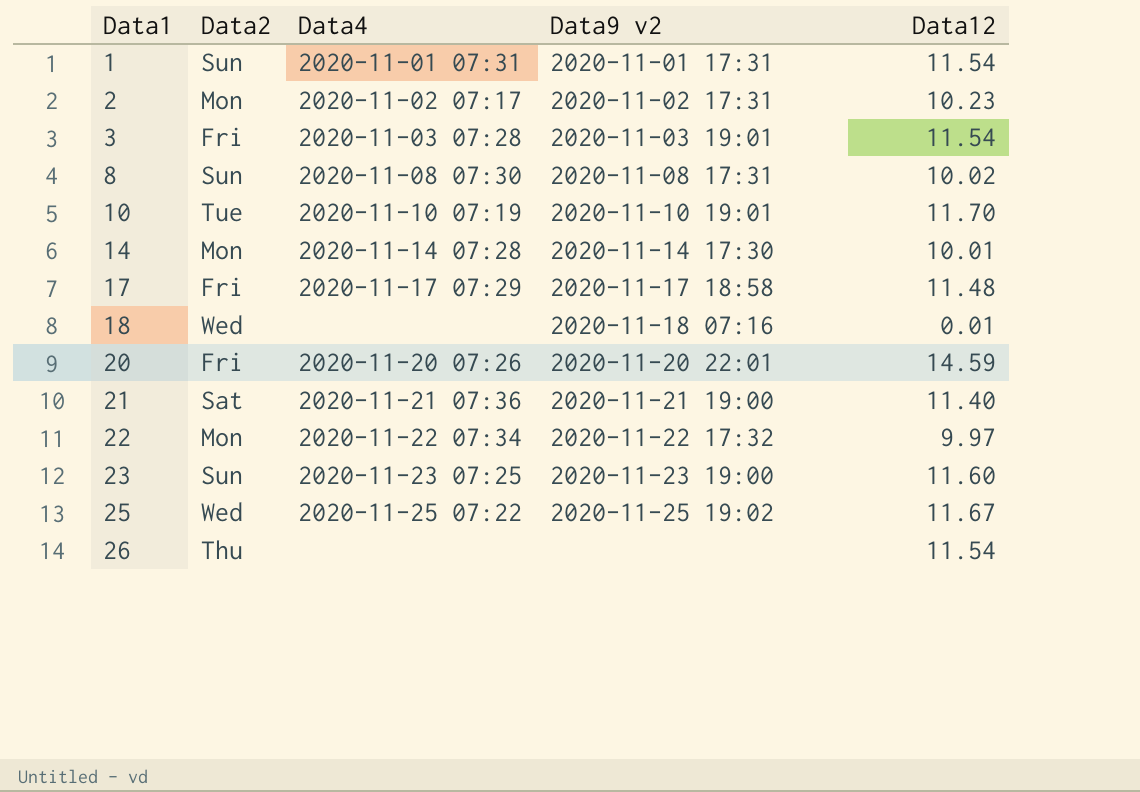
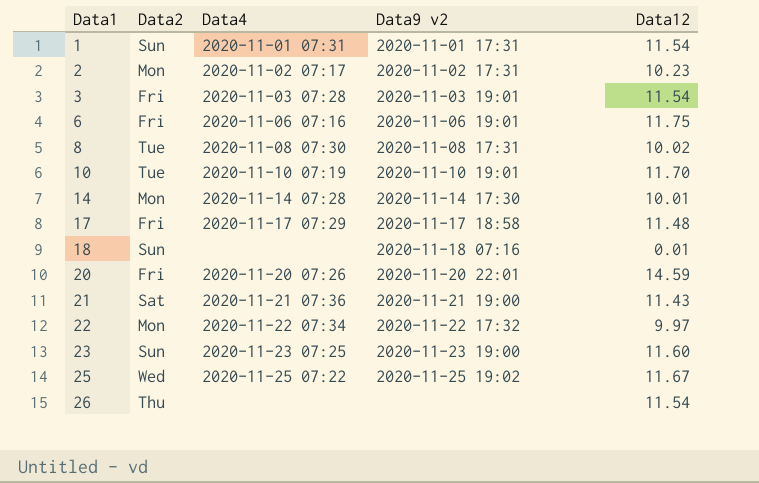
row 6: none -> Fri | 2020-11-06 07:16 | 2020-11-06 19:01 | 11.75
8 | Data2: Sun -> Tue
18 | Data2: Wed -> Sun
21 | Data12: 11.40 -> 11.43

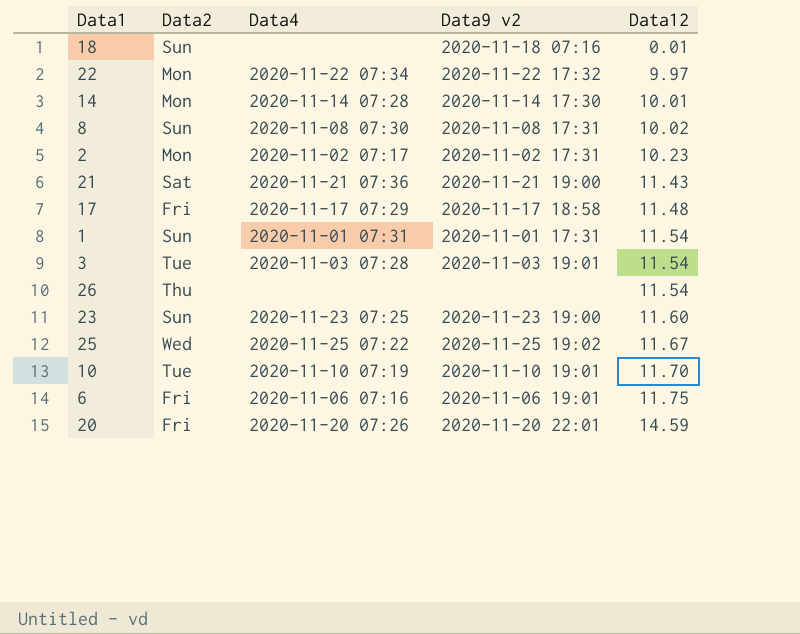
row order: Data1 ascending -> Data12 ascending
8 | Data2: Tue -> Sun
3 | Data2: Fri -> Tue

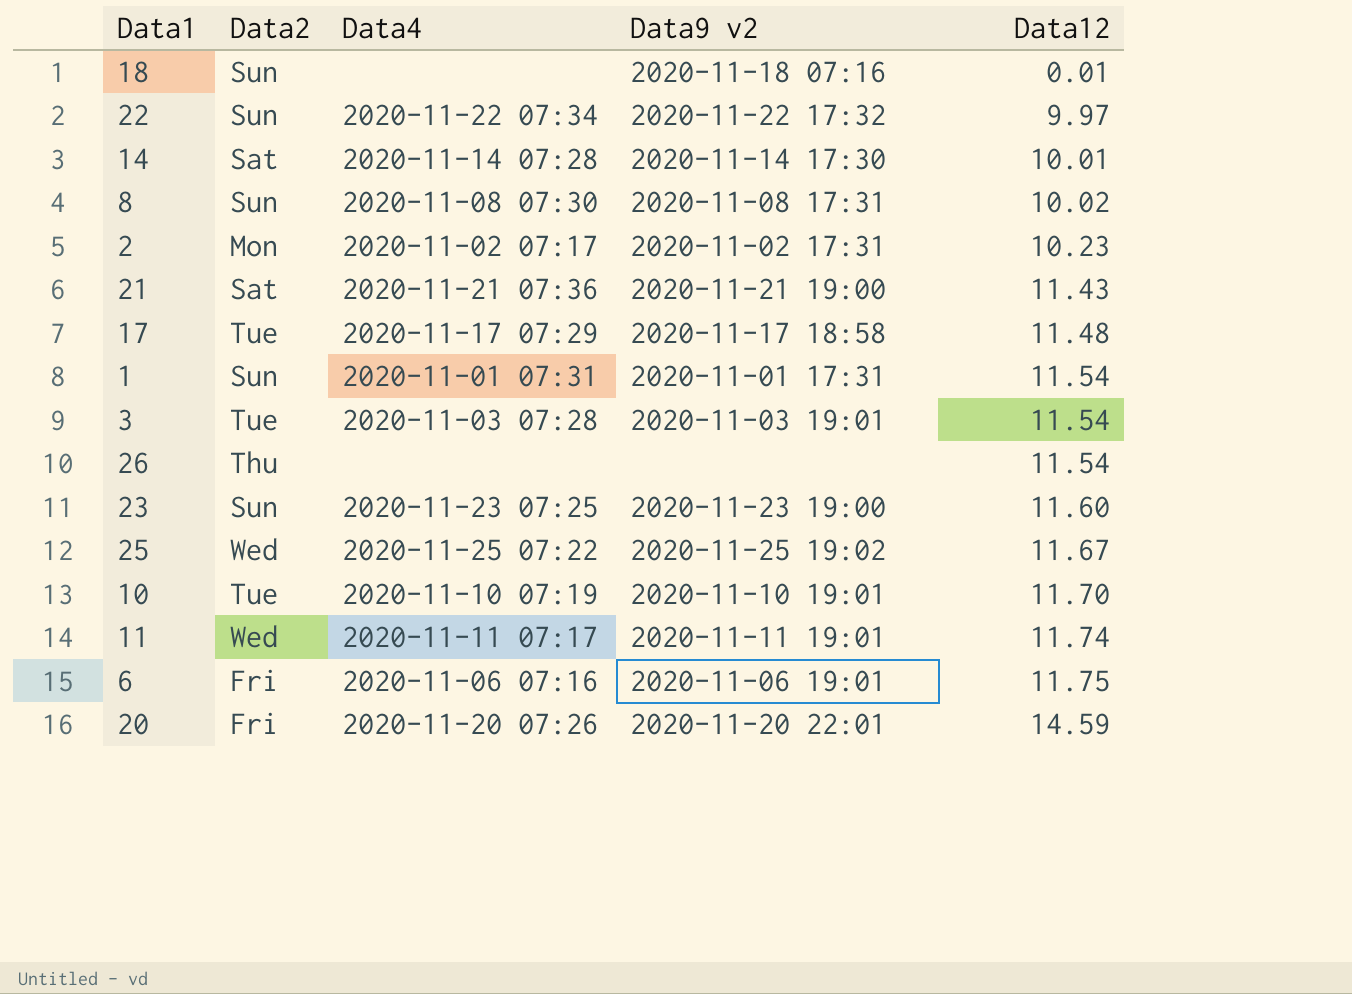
22 | Data2: Mon -> Sun
14 | Data2: Mon -> Sat
17 | Data2: Fri -> Tue
row 11: none -> Wed | 2020-11-11 07:17 | 2020-11-11 19:01 | 11.74

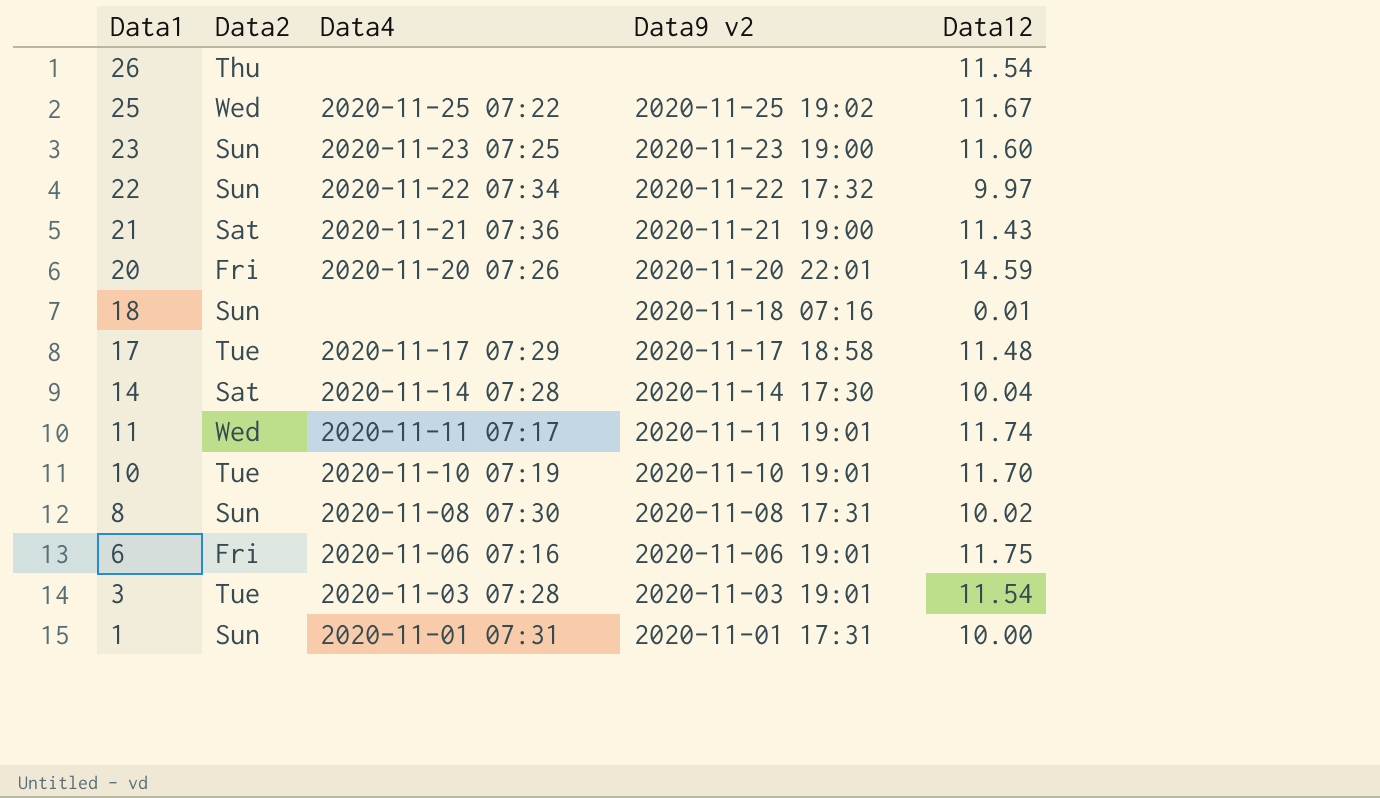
row order: Data12 ascending -> Data1 descending
row 2: Mon | 2020-11-02 07:17 | 2020-11-02 17:31 | 10.23 -> none
14 | Data12: 10.01 -> 10.04
1 | Data12: 11.54 -> 10.00

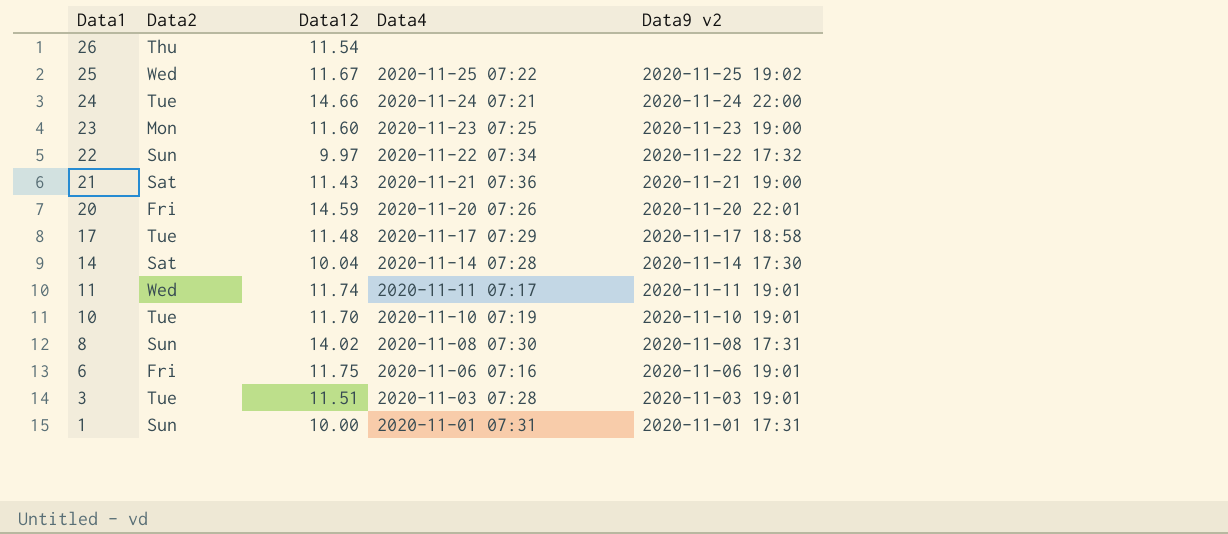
column Data12 | position: 5 -> 3
row 18: Sun | none | 2020-11-18 07:16 | 0.01 -> none
row 24: none -> Tue | 14.66 | 2020-11-24 07:21 | 2020-11-24 22:00
23 | Data2: Sun -> Mon
8 | Data12: 10.02 -> 14.02
3 | Data12: 11.54 -> 11.51

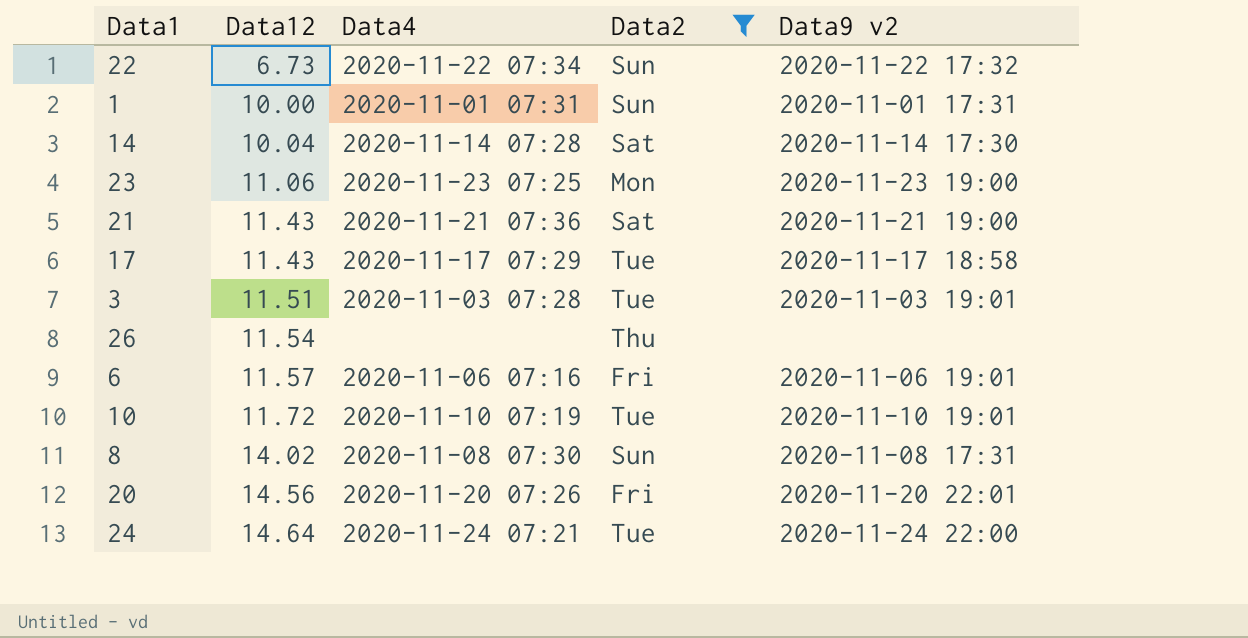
filter: none -> Data2 != Wed
row order: Data1 descending -> Data12 ascending
column Data2 | position: 2 -> 4
22 | Data12: 9.97 -> 6.73
23 | Data12: 11.60 -> 11.06
17 | Data12: 11.48 -> 11.43
6 | Data12: 11.75 -> 11.57
10 | Data12: 11.70 -> 11.72
20 | Data12: 14.59 -> 14.56
24 | Data12: 14.66 -> 14.64

